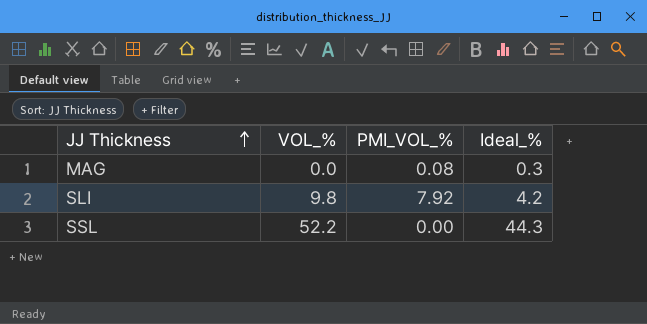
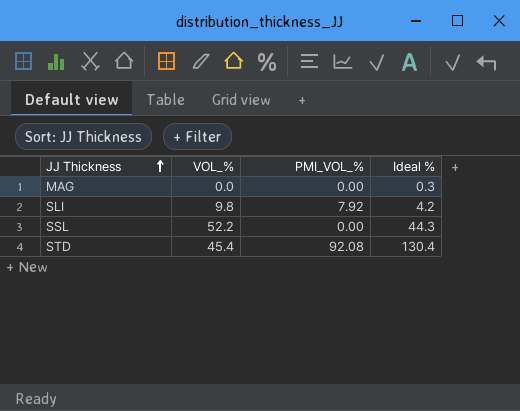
column name: Ideal_% -> Ideal %
MAG | PMI_VOL_%: 0.08 -> 0.00
row STD: none -> 45.4 | 92.08 | 130.4

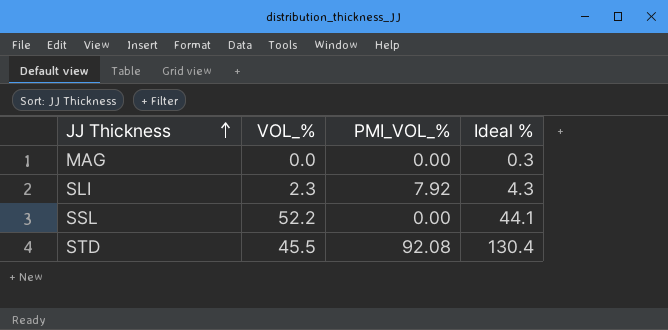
SLI | VOL_%: 9.8 -> 2.3
SLI | Ideal %: 4.2 -> 4.3
SSL | Ideal %: 44.3 -> 44.1
STD | VOL_%: 45.4 -> 45.5

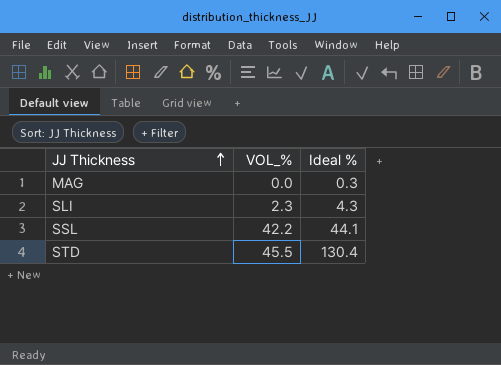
column PMI_VOL_% | position: 3 -> none
SSL | VOL_%: 52.2 -> 42.2

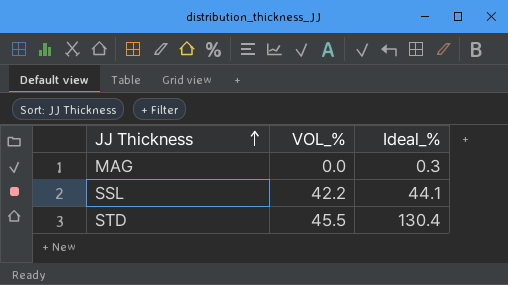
column name: Ideal % -> Ideal_%
row SLI: 2.3 | 4.3 -> none

